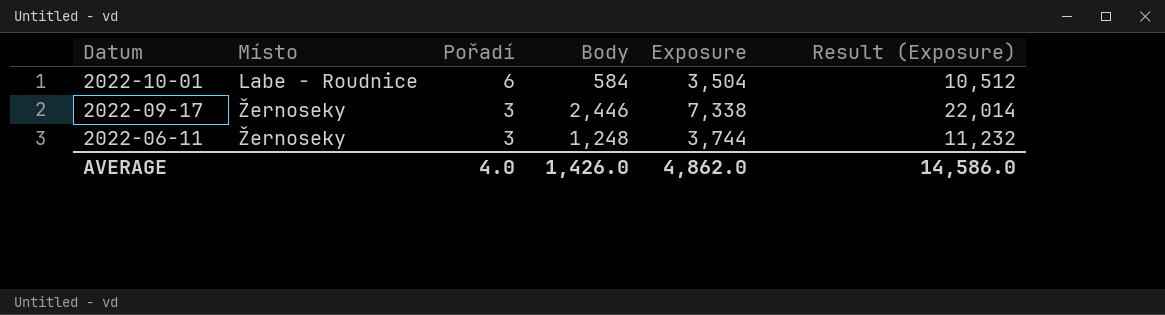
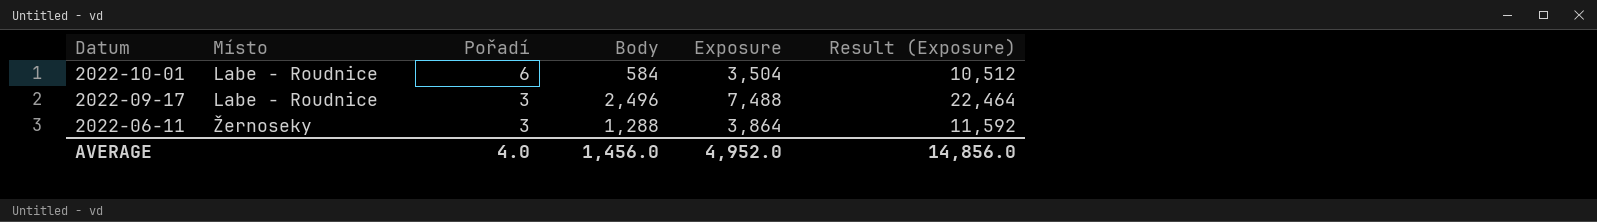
2022-09-17 | Místo: Žernoseky -> Labe - Roudnice
2022-09-17 | Body: 2,446 -> 2,496
2022-09-17 | Exposure: 7,338 -> 7,488
2022-09-17 | Result (Exposure): 22,014 -> 22,464
2022-06-11 | Body: 1,248 -> 1,288
2022-06-11 | Exposure: 3,744 -> 3,864
2022-06-11 | Result (Exposure): 11,232 -> 11,592
AVERAGE | Body: 1,426.0 -> 1,456.0
AVERAGE | Exposure: 4,862.0 -> 4,952.0
AVERAGE | Result (Exposure): 14,586.0 -> 14,856.0

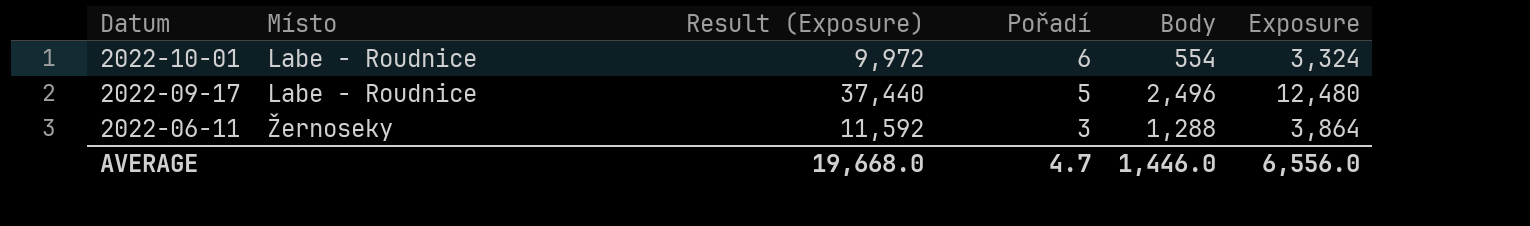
column Result (Exposure) | position: 6 -> 3
2022-10-01 | Result (Exposure): 10,512 -> 9,972
2022-10-01 | Body: 584 -> 554
2022-10-01 | Exposure: 3,504 -> 3,324
2022-09-17 | Result (Exposure): 22,464 -> 37,440
2022-09-17 | Pořadí: 3 -> 5
2022-09-17 | Exposure: 7,488 -> 12,480
AVERAGE | Result (Exposure): 14,856.0 -> 19,668.0
AVERAGE | Pořadí: 4.0 -> 4.7
AVERAGE | Body: 1,456.0 -> 1,446.0
AVERAGE | Exposure: 4,952.0 -> 6,556.0

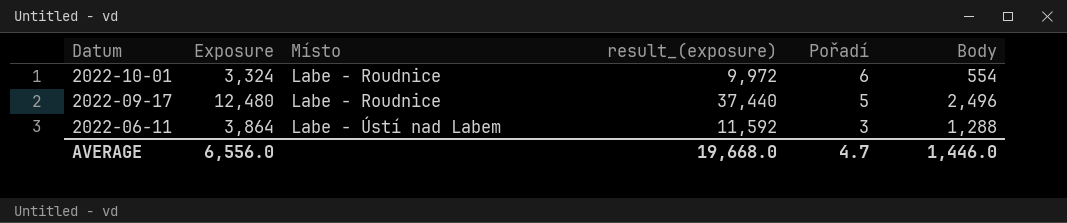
column Exposure | position: 6 -> 2
column name: Result (Exposure) -> result_(exposure)
2022-06-11 | Místo: Žernoseky -> Labe - Ústí nad Labem

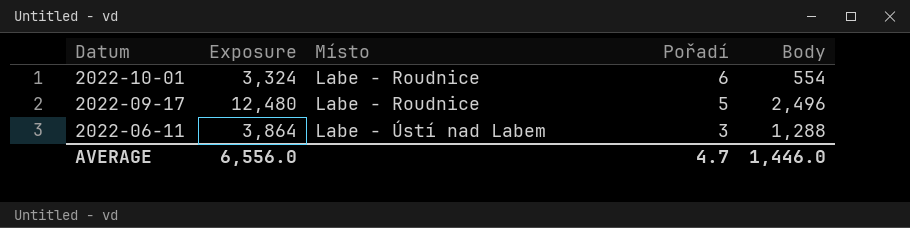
column result_(exposure) | formula: [Exposure] * 3 -> none

